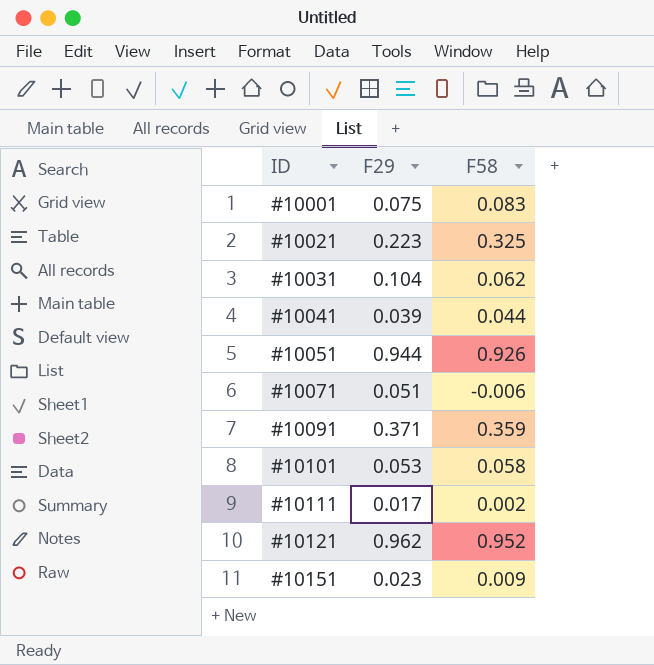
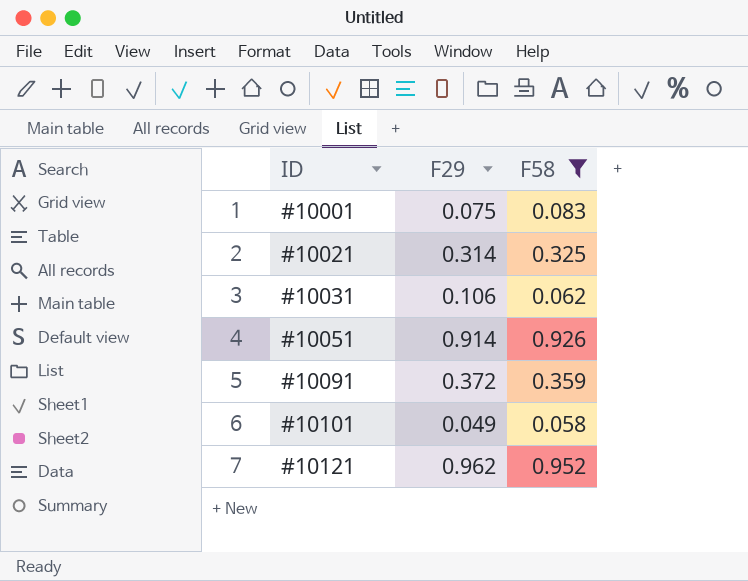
filter: none -> F58 >= 0.058
#10021 | F29: 0.223 -> 0.314
#10031 | F29: 0.104 -> 0.106
#10051 | F29: 0.944 -> 0.914
#10091 | F29: 0.371 -> 0.372
#10101 | F29: 0.053 -> 0.049

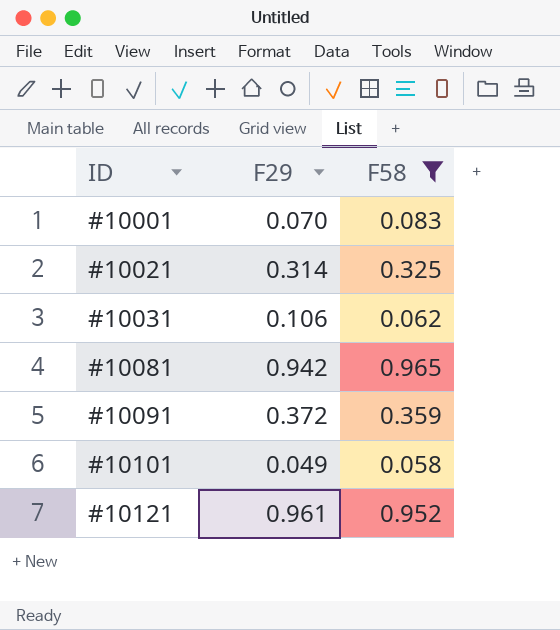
row #10051: 0.914 | 0.926 -> none
#10001 | F29: 0.075 -> 0.070
row #10081: none -> 0.942 | 0.965
#10121 | F29: 0.962 -> 0.961

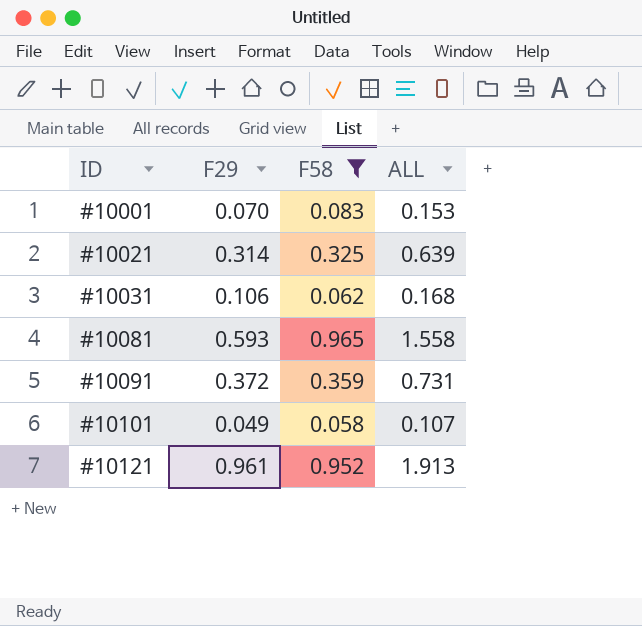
column ALL | formula: none -> [F29] + [F58]
#10081 | F29: 0.942 -> 0.593

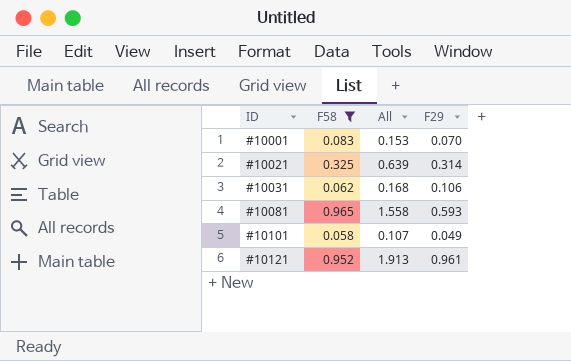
column name: ALL -> All
column F29 | position: 2 -> 4
row #10091: 0.372 | 0.359 | 0.731 -> none

